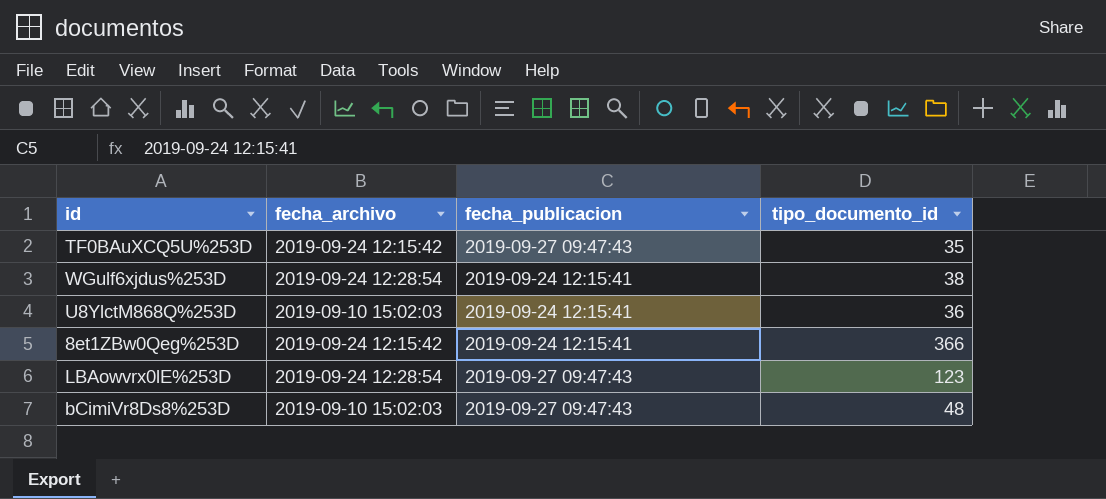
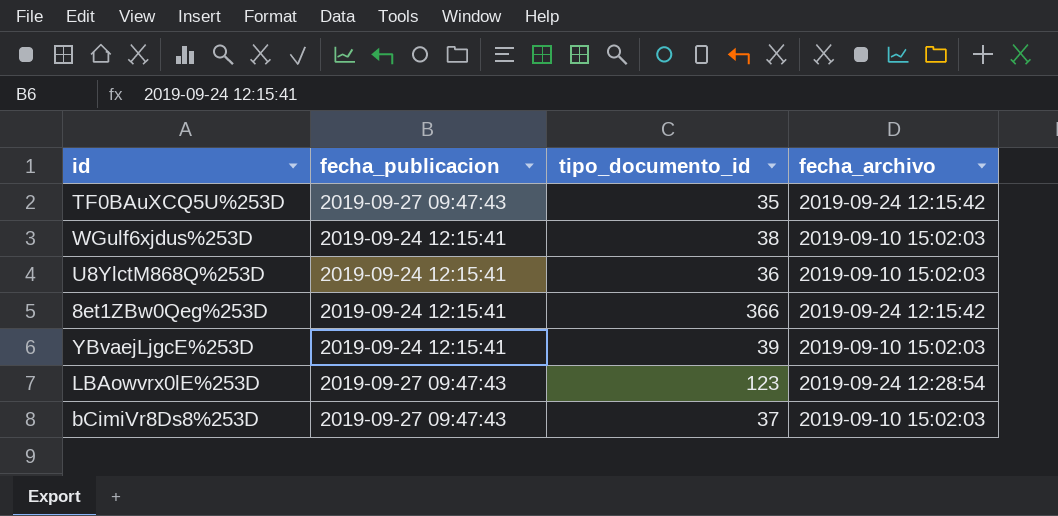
column fecha_archivo | position: 2 -> 4
WGulf6xjdus%253D | fecha_archivo: 2019-09-24 12:28:54 -> 2019-09-10 15:02:03
row YBvaejLjgcE%253D: none -> 2019-09-24 12:15:41 | 39 | 2019-09-10 15:02:03
bCimiVr8Ds8%253D | tipo_documento_id: 48 -> 37

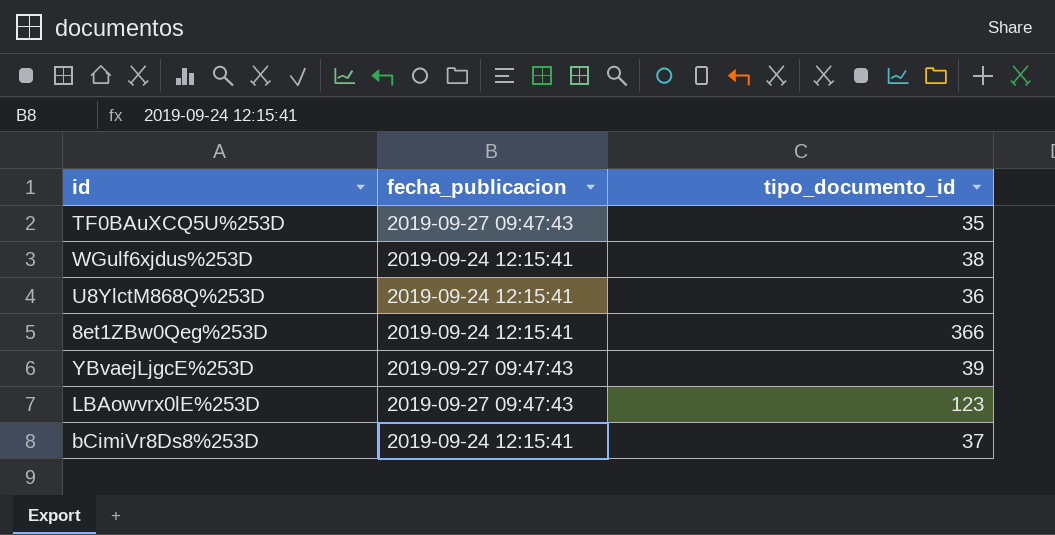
column fecha_archivo | position: 4 -> none
YBvaejLjgcE%253D | fecha_publicacion: 2019-09-24 12:15:41 -> 2019-09-27 09:47:43
bCimiVr8Ds8%253D | fecha_publicacion: 2019-09-27 09:47:43 -> 2019-09-24 12:15:41

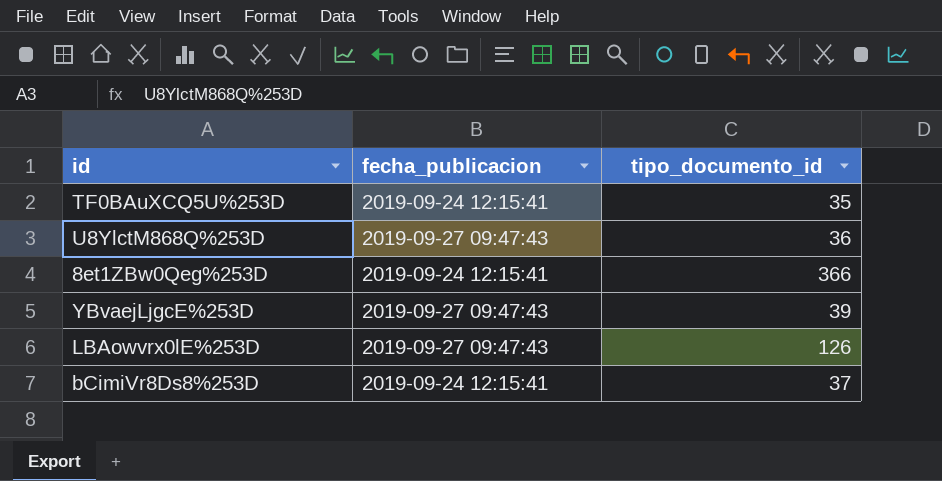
row WGulf6xjdus%253D: 2019-09-24 12:15:41 | 38 -> none
TF0BAuXCQ5U%253D | fecha_publicacion: 2019-09-27 09:47:43 -> 2019-09-24 12:15:41
U8YlctM868Q%253D | fecha_publicacion: 2019-09-24 12:15:41 -> 2019-09-27 09:47:43
LBAowvrx0lE%253D | tipo_documento_id: 123 -> 126

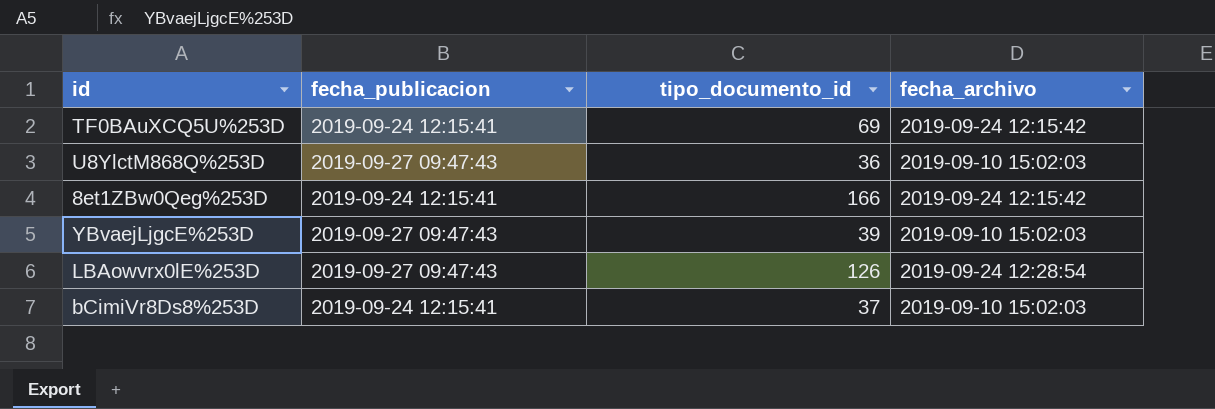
column fecha_archivo | position: none -> 4
TF0BAuXCQ5U%253D | tipo_documento_id: 35 -> 69
8et1ZBw0Qeg%253D | tipo_documento_id: 366 -> 166

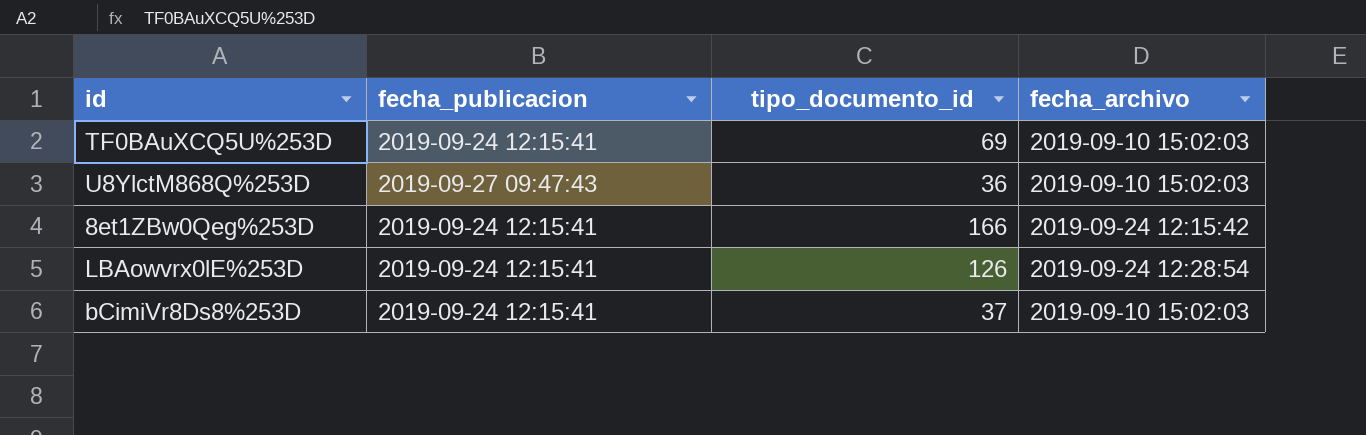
row YBvaejLjgcE%253D: 2019-09-27 09:47:43 | 39 | 2019-09-10 15:02:03 -> none
TF0BAuXCQ5U%253D | fecha_archivo: 2019-09-24 12:15:42 -> 2019-09-10 15:02:03
LBAowvrx0lE%253D | fecha_publicacion: 2019-09-27 09:47:43 -> 2019-09-24 12:15:41

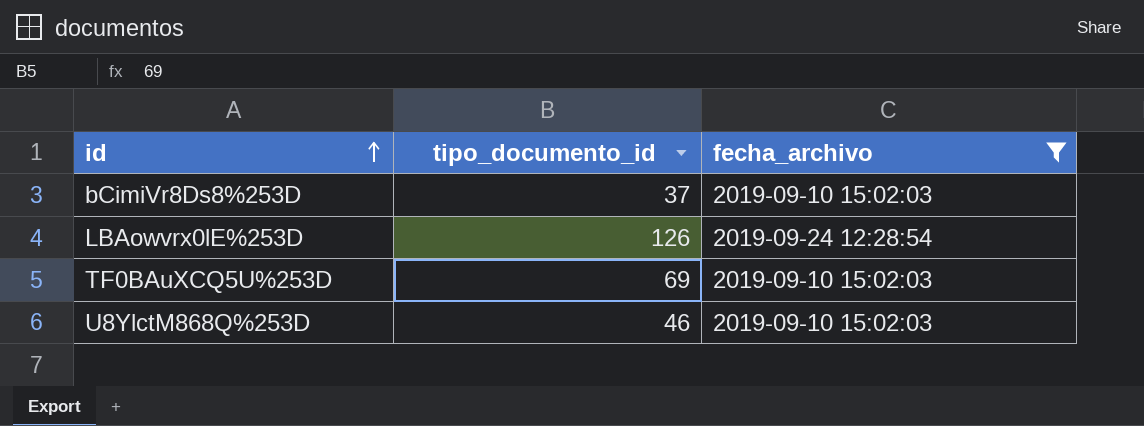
filter: none -> fecha_archivo != 2019-09-24 12:15:42
row order: none -> id ascending
column fecha_publicacion | position: 2 -> none
U8YlctM868Q%253D | tipo_documento_id: 36 -> 46

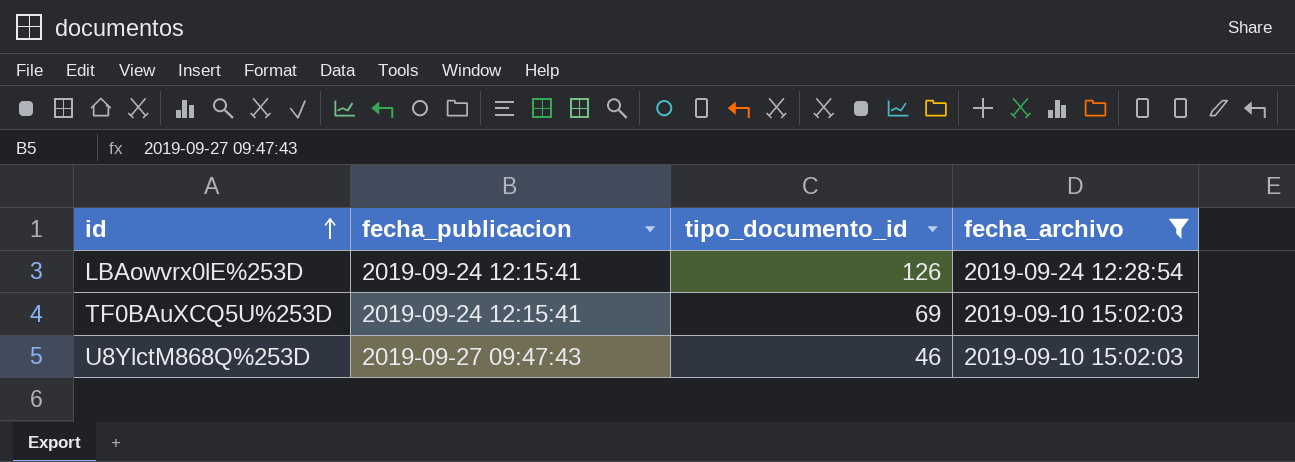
column fecha_publicacion | position: none -> 2
row bCimiVr8Ds8%253D: 37 | 2019-09-10 15:02:03 -> none

